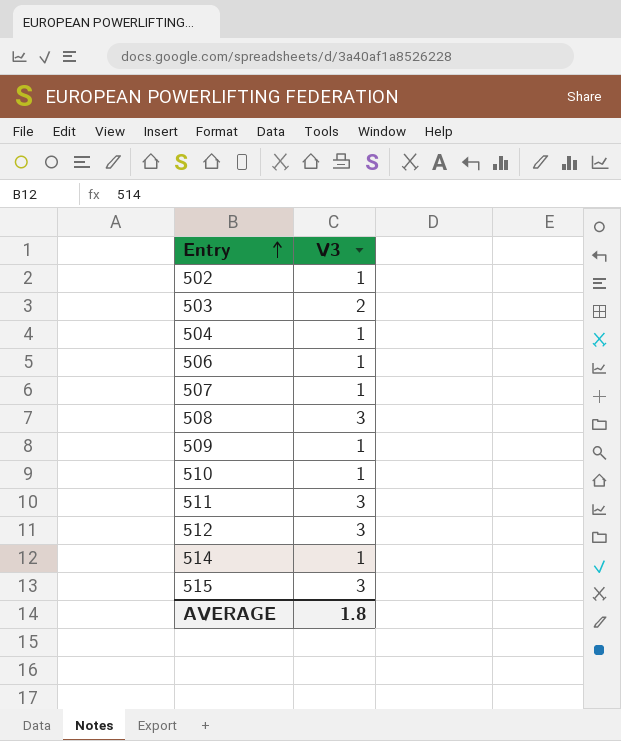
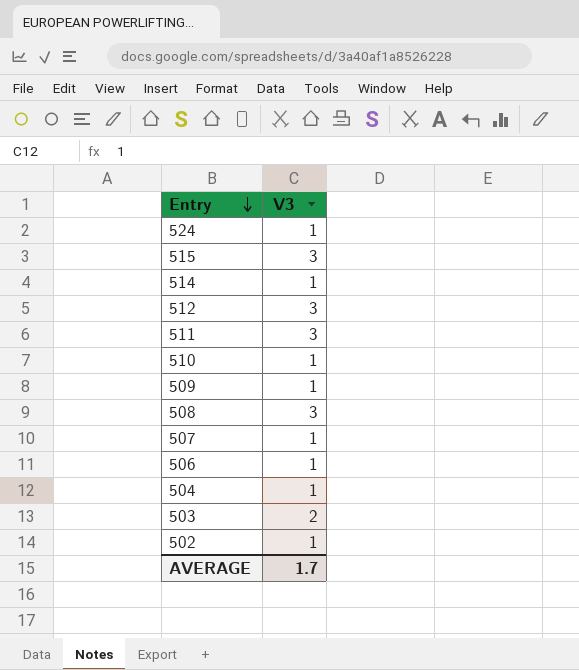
row order: Entry ascending -> Entry descending
row 524: none -> 1
AVERAGE | V3: 1.8 -> 1.7

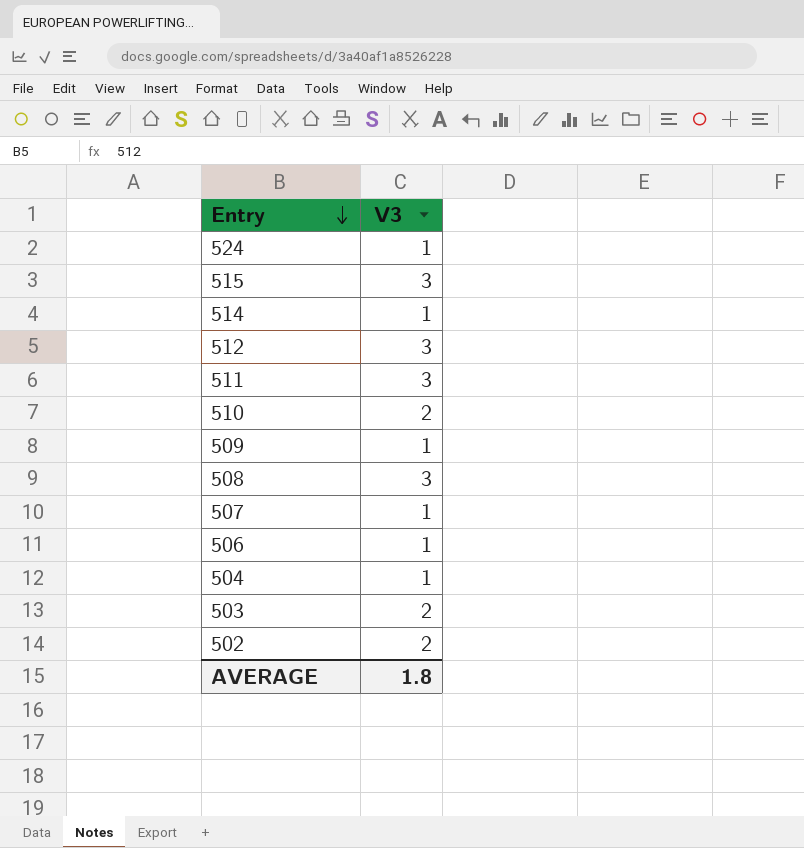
510 | V3: 1 -> 2
502 | V3: 1 -> 2
AVERAGE | V3: 1.7 -> 1.8

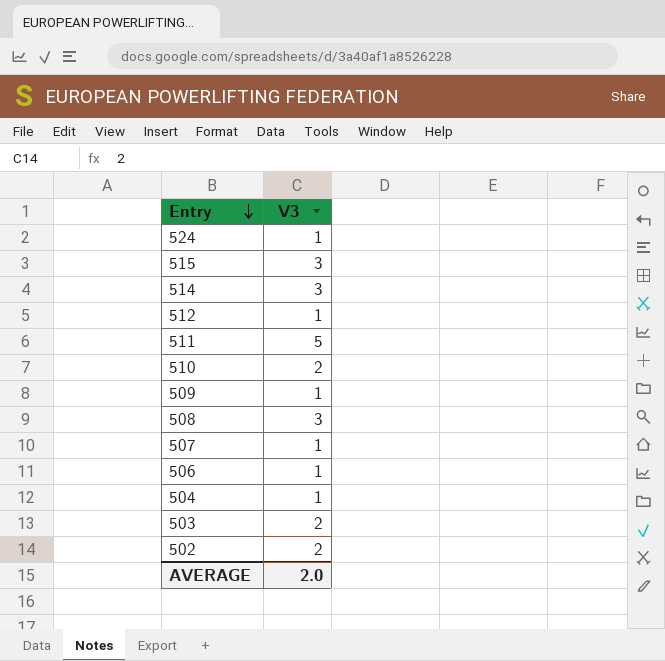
514 | V3: 1 -> 3
512 | V3: 3 -> 1
511 | V3: 3 -> 5
AVERAGE | V3: 1.8 -> 2.0

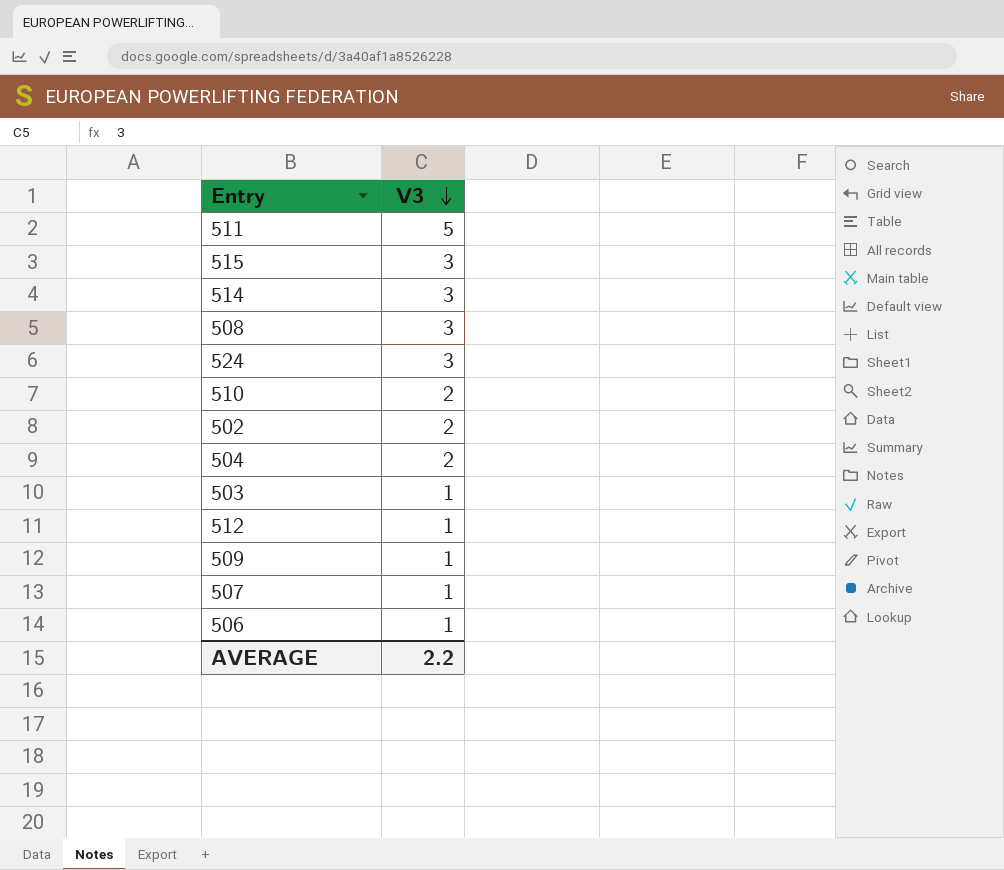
row order: Entry descending -> V3 descending
524 | V3: 1 -> 3
504 | V3: 1 -> 2
503 | V3: 2 -> 1
AVERAGE | V3: 2.0 -> 2.2

